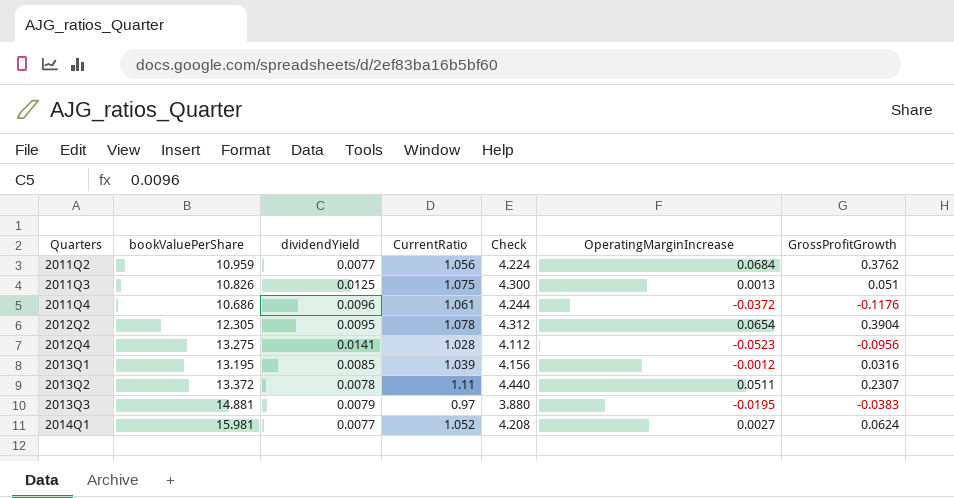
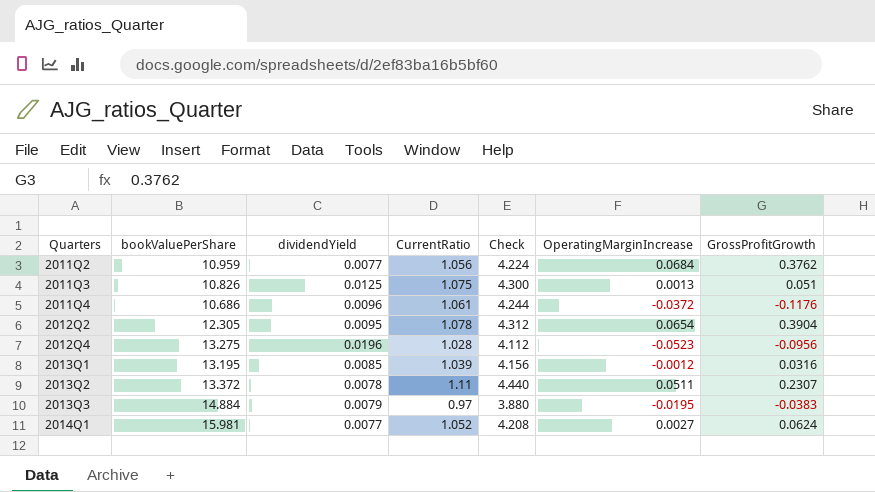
2012Q4 | dividendYield: 0.0141 -> 0.0196
2013Q3 | bookValuePerShare: 14.881 -> 14.884

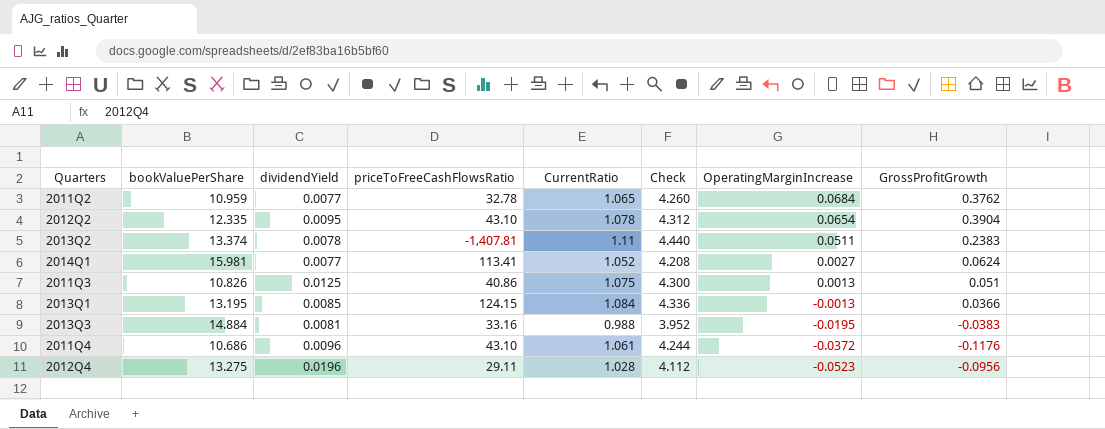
row order: Quarters ascending -> OperatingMarginIncrease descending
column priceToFreeCashFlowsRatio | position: none -> 4
2011Q2 | CurrentRatio: 1.056 -> 1.065
2011Q2 | Check: 4.224 -> 4.260
2012Q2 | bookValuePerShare: 12.305 -> 12.335
2013Q2 | bookValuePerShare: 13.372 -> 13.374
2013Q2 | GrossProfitGrowth: 0.2307 -> 0.2383
2013Q1 | CurrentRatio: 1.039 -> 1.084
2013Q1 | Check: 4.156 -> 4.336
2013Q1 | OperatingMarginIncrease: -0.0012 -> -0.0013
2013Q1 | GrossProfitGrowth: 0.0316 -> 0.0366
2013Q3 | dividendYield: 0.0079 -> 0.0081
2013Q3 | CurrentRatio: 0.97 -> 0.988
2013Q3 | Check: 3.880 -> 3.952

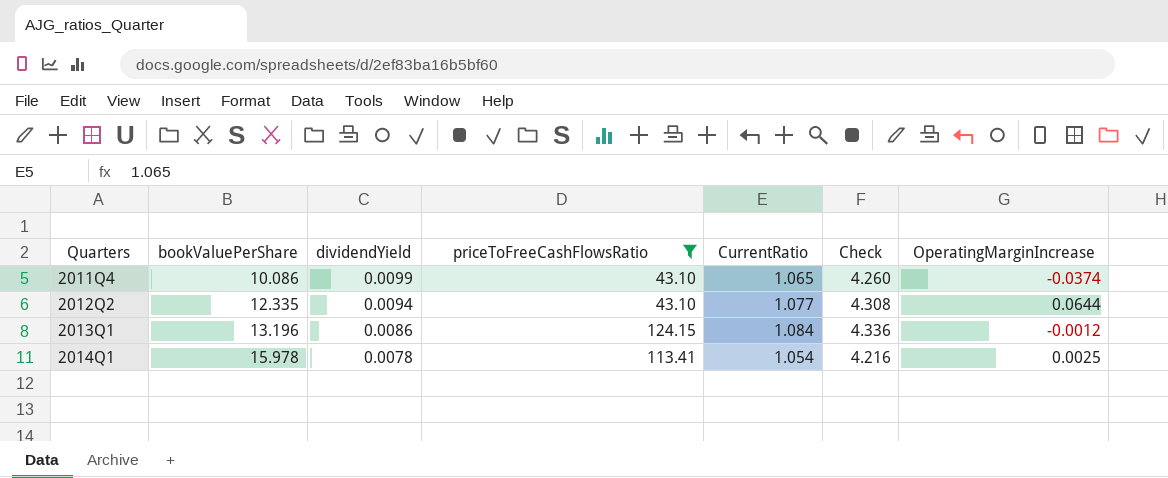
filter: none -> priceToFreeCashFlowsRatio >= 43.10
row order: OperatingMarginIncrease descending -> Quarters ascending
column GrossProfitGrowth | position: 8 -> none
2011Q4 | bookValuePerShare: 10.686 -> 10.086
2011Q4 | dividendYield: 0.0096 -> 0.0099
2011Q4 | CurrentRatio: 1.061 -> 1.065
2011Q4 | Check: 4.244 -> 4.260
2011Q4 | OperatingMarginIncrease: -0.0372 -> -0.0374
2012Q2 | dividendYield: 0.0095 -> 0.0094
2012Q2 | CurrentRatio: 1.078 -> 1.077
2012Q2 | Check: 4.312 -> 4.308
2012Q2 | OperatingMarginIncrease: 0.0654 -> 0.0644
2013Q1 | bookValuePerShare: 13.195 -> 13.196
2013Q1 | dividendYield: 0.0085 -> 0.0086
2013Q1 | OperatingMarginIncrease: -0.0013 -> -0.0012
2014Q1 | bookValuePerShare: 15.981 -> 15.978
2014Q1 | dividendYield: 0.0077 -> 0.0078
2014Q1 | CurrentRatio: 1.052 -> 1.054
2014Q1 | Check: 4.208 -> 4.216
2014Q1 | OperatingMarginIncrease: 0.0027 -> 0.0025

